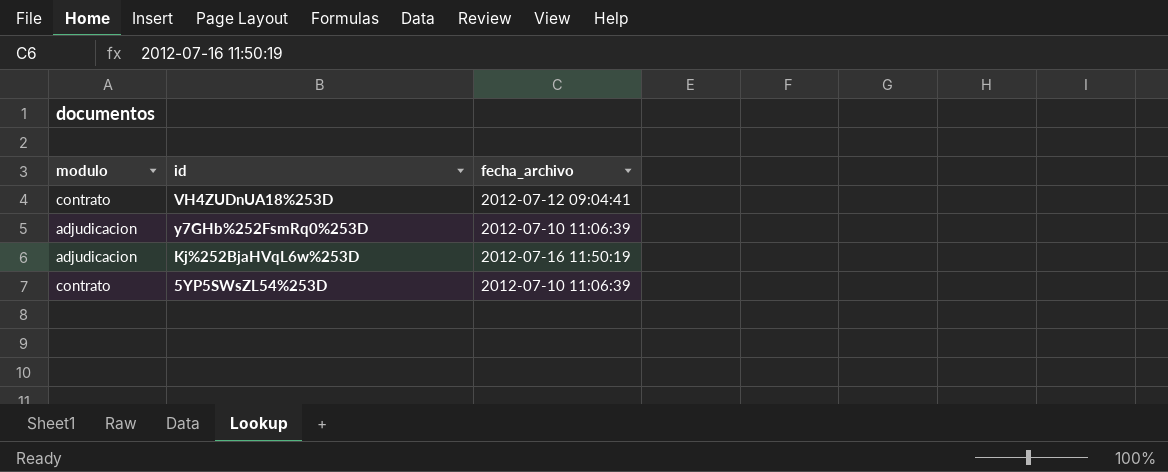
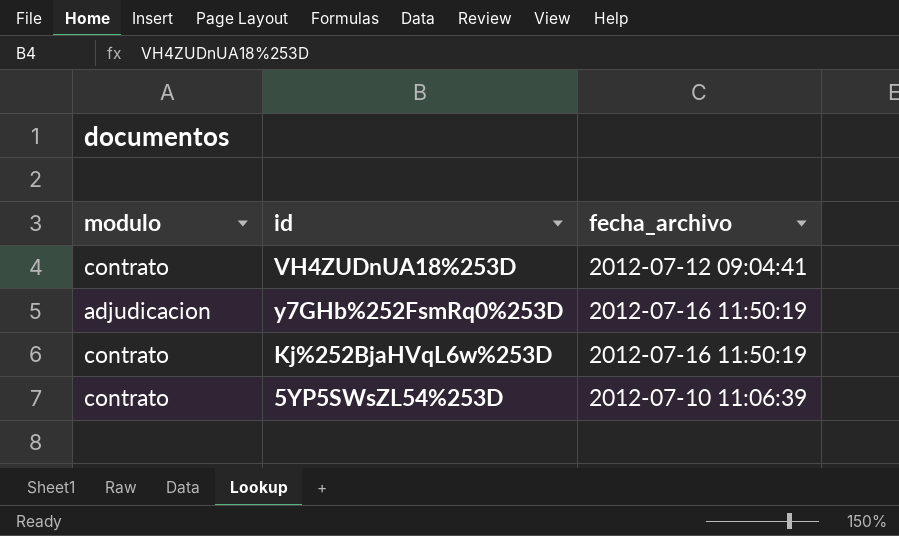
y7GHb%252FsmRq0%253D | fecha_archivo: 2012-07-10 11:06:39 -> 2012-07-16 11:50:19
Kj%252BjaHVqL6w%253D | modulo: adjudicacion -> contrato

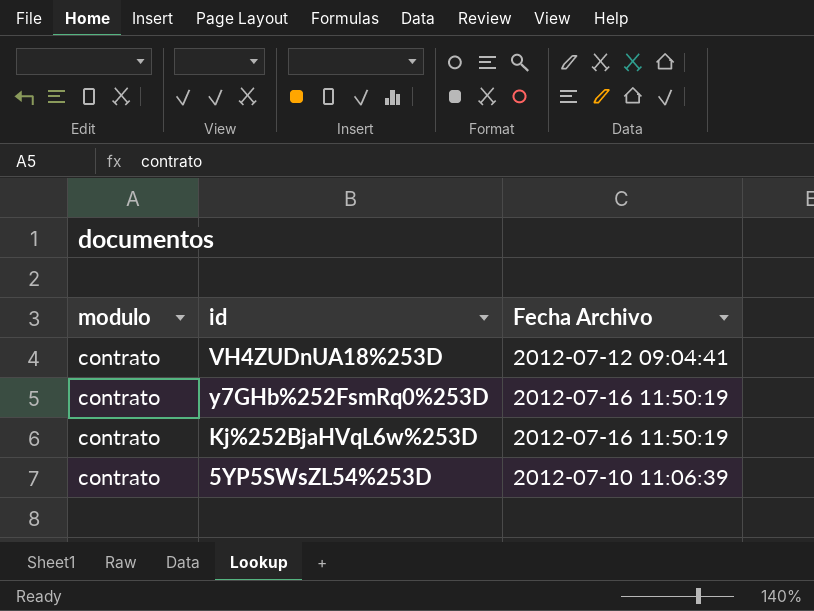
column name: fecha_archivo -> Fecha Archivo
y7GHb%252FsmRq0%253D | modulo: adjudicacion -> contrato

